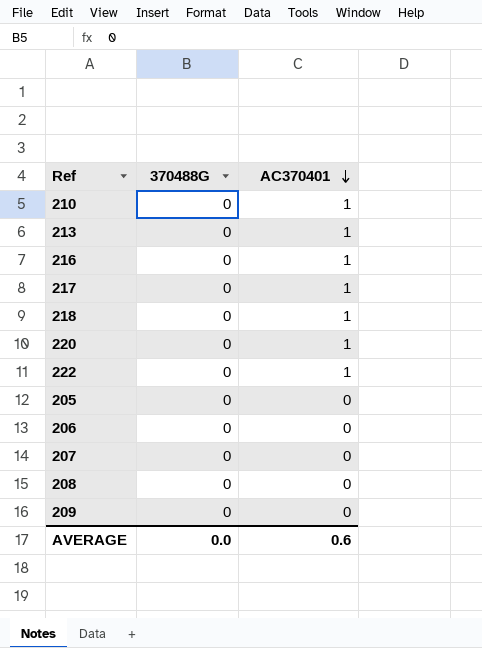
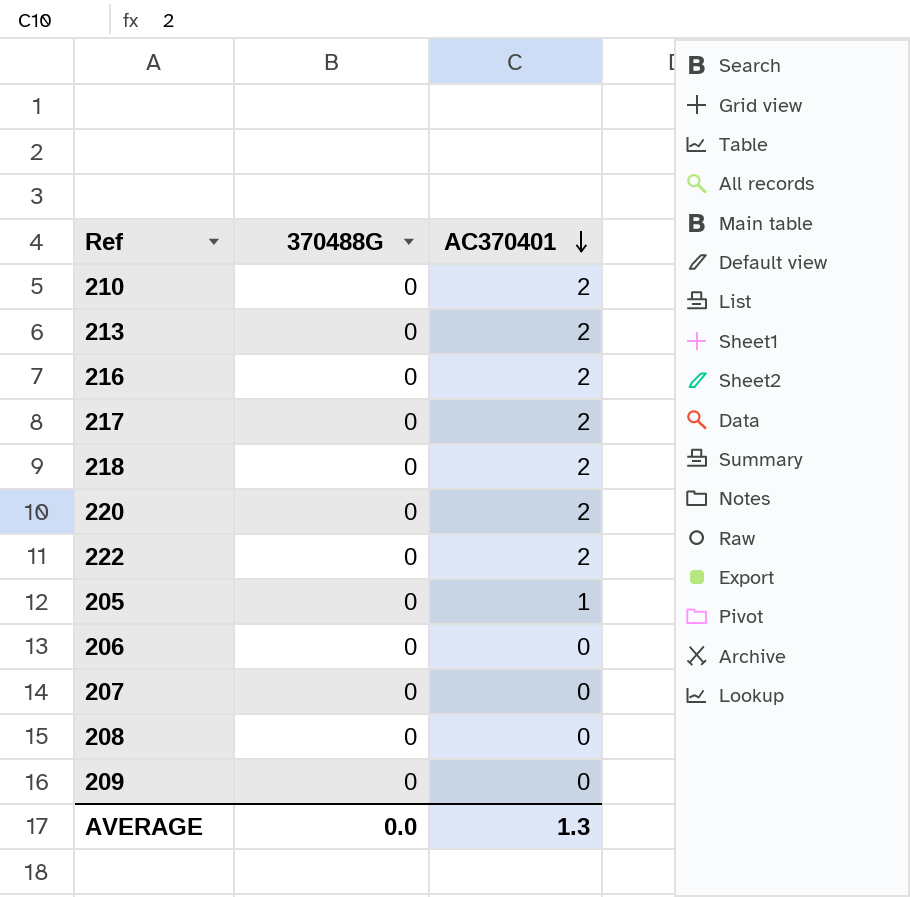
210 | AC370401: 1 -> 2
213 | AC370401: 1 -> 2
216 | AC370401: 1 -> 2
217 | AC370401: 1 -> 2
218 | AC370401: 1 -> 2
220 | AC370401: 1 -> 2
222 | AC370401: 1 -> 2
205 | AC370401: 0 -> 1
AVERAGE | AC370401: 0.6 -> 1.3

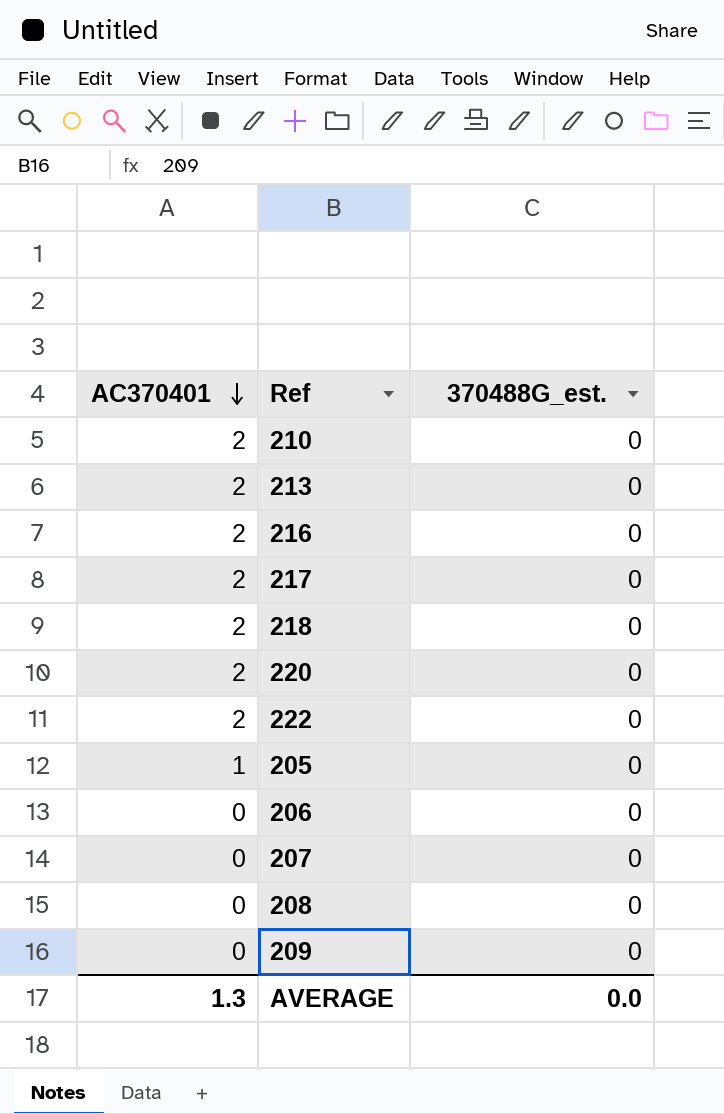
column AC370401 | position: 3 -> 1
column name: 370488G -> 370488G_est.

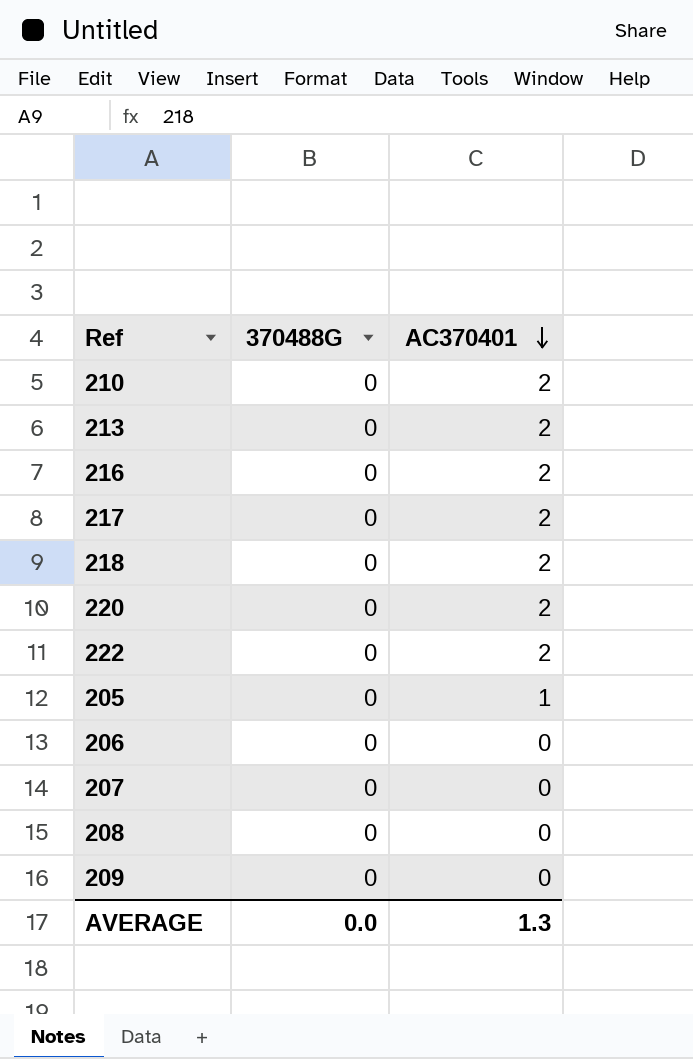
column name: 370488G_est. -> 370488G
column AC370401 | position: 1 -> 3

